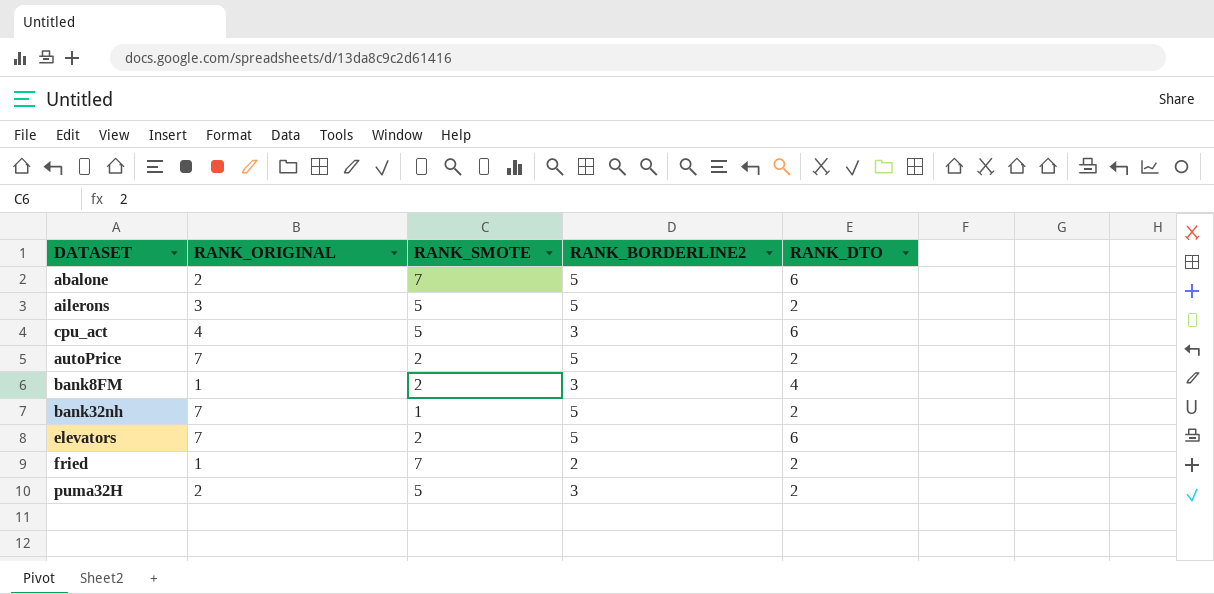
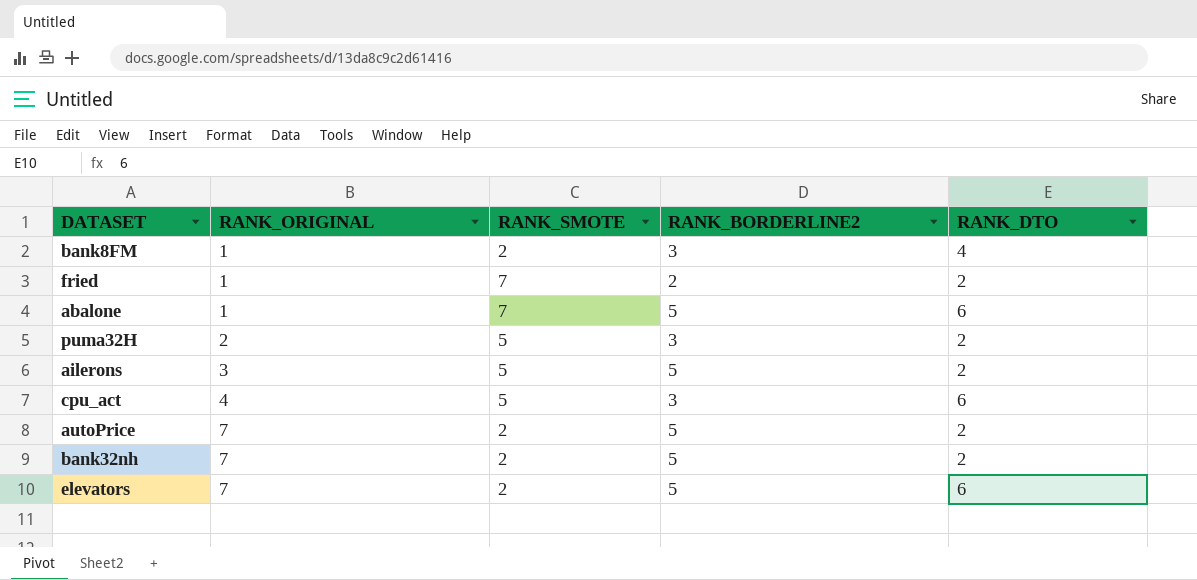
row order: none -> RANK_ORIGINAL ascending
abalone | RANK_ORIGINAL: 2 -> 1
bank32nh | RANK_SMOTE: 1 -> 2

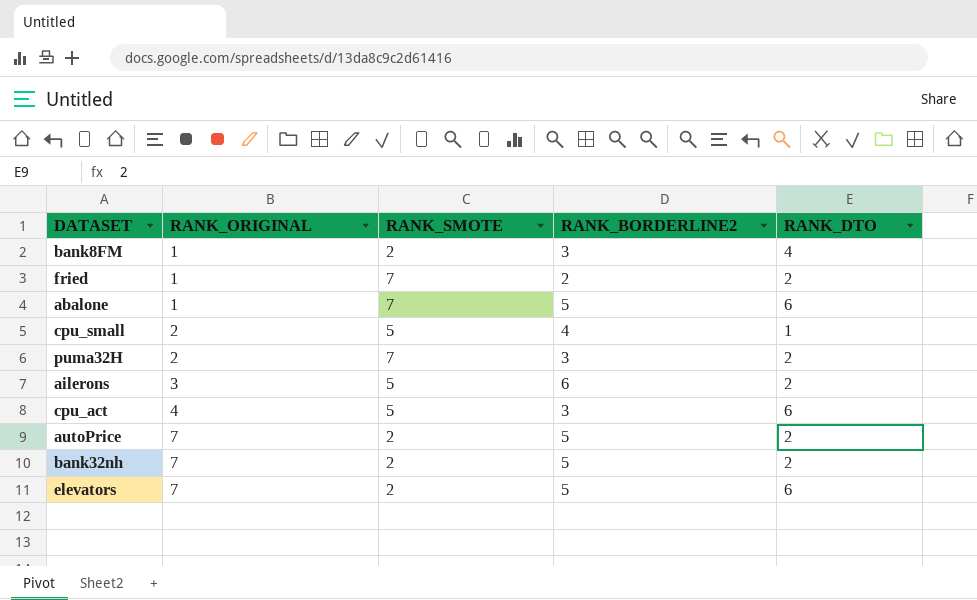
row cpu_small: none -> 2 | 5 | 4 | 1
puma32H | RANK_SMOTE: 5 -> 7
ailerons | RANK_BORDERLINE2: 5 -> 6

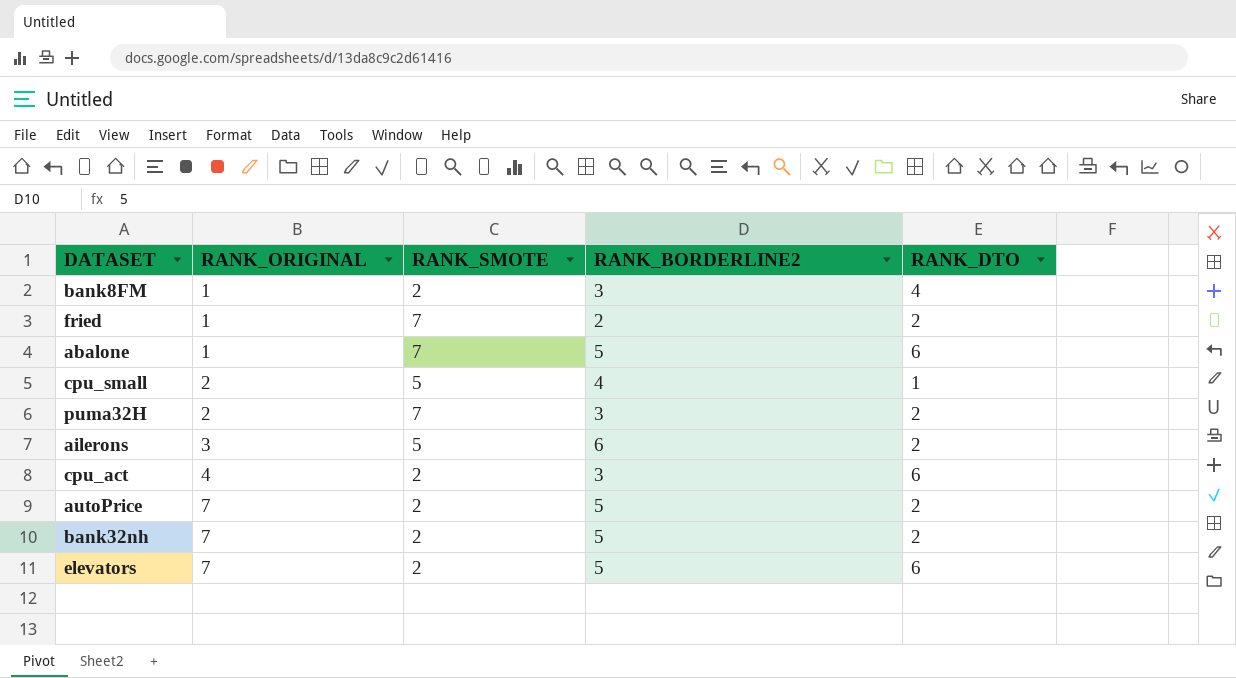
cpu_act | RANK_SMOTE: 5 -> 2

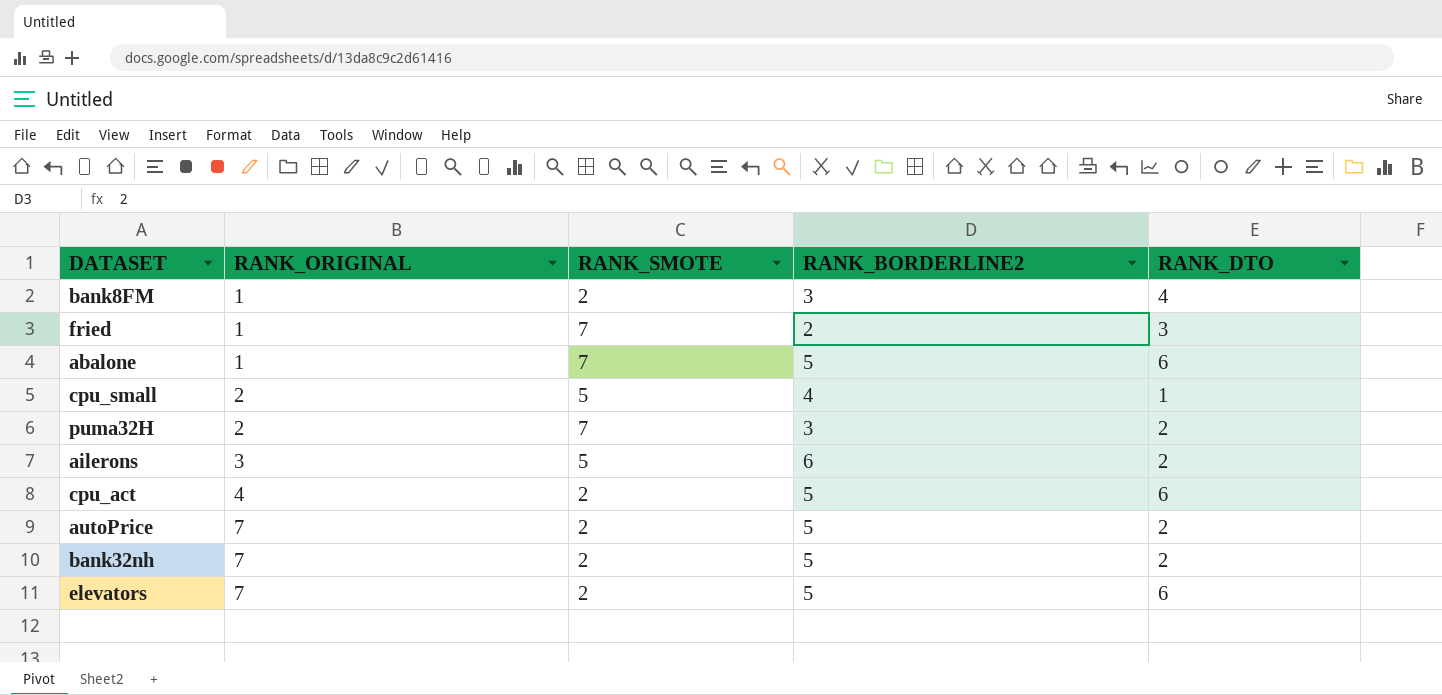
fried | RANK_DTO: 2 -> 3
cpu_act | RANK_BORDERLINE2: 3 -> 5

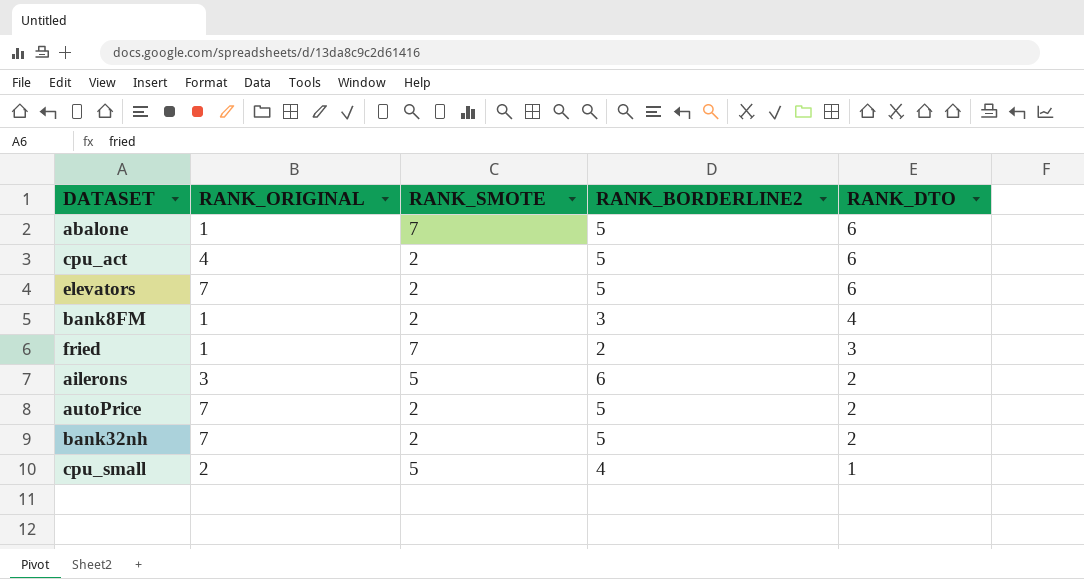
row order: RANK_ORIGINAL ascending -> RANK_DTO descending
row puma32H: 2 | 7 | 3 | 2 -> none

